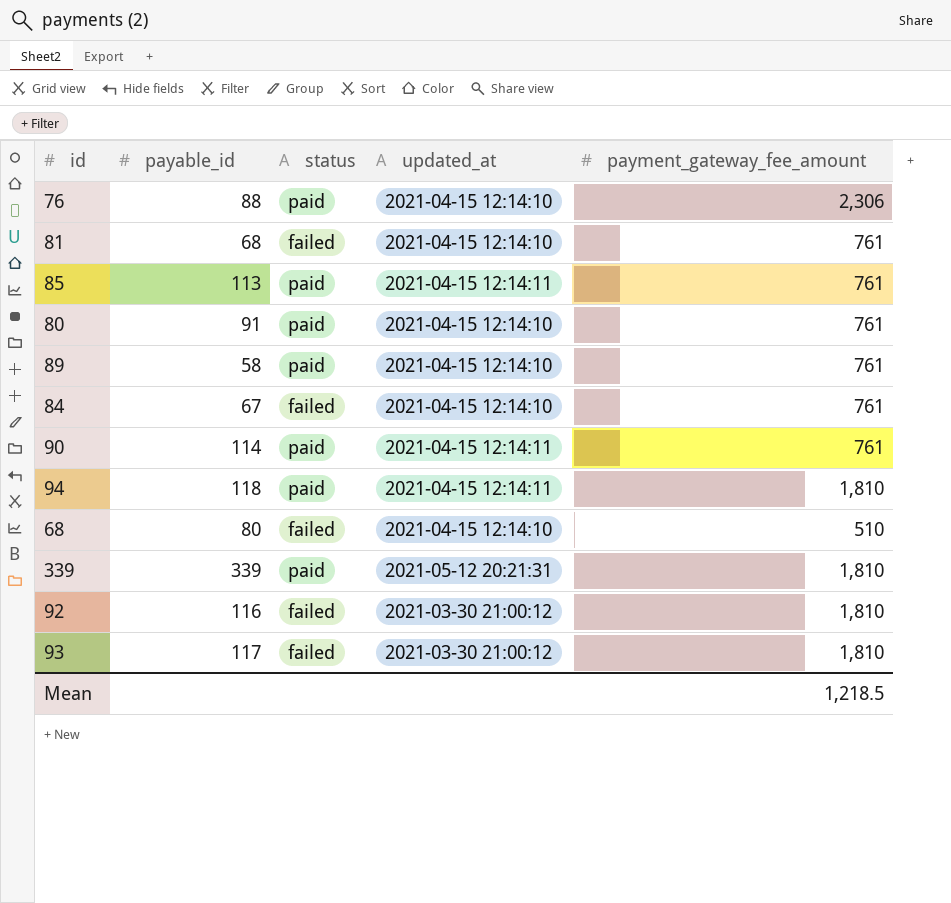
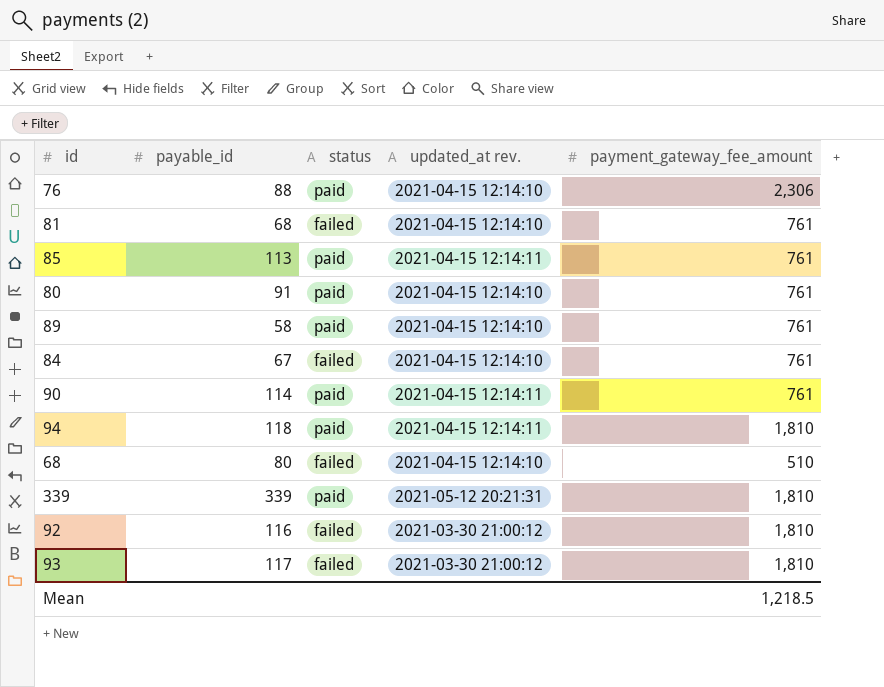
column name: updated_at -> updated_at rev.

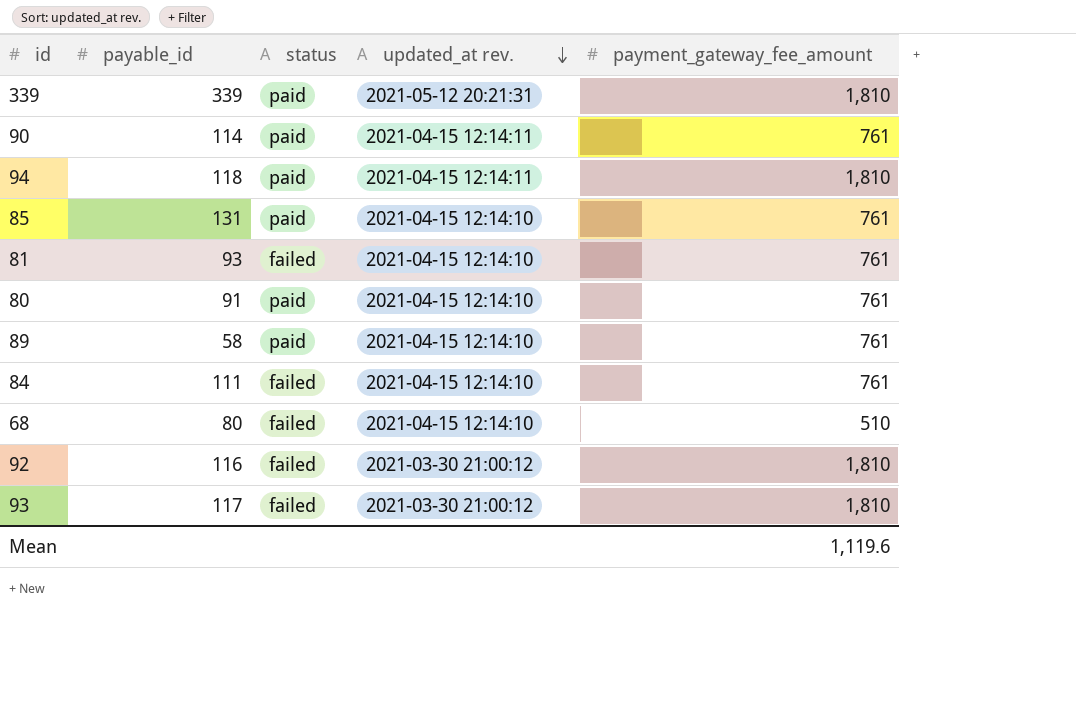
row order: none -> updated_at rev. descending
row 76: 88 | paid | 2021-04-15 12:14:10 | 2,306 -> none
85 | payable_id: 113 -> 131
85 | updated_at rev.: 2021-04-15 12:14:11 -> 2021-04-15 12:14:10
81 | payable_id: 68 -> 93
84 | payable_id: 67 -> 111
Mean | payment_gateway_fee_amount: 1,218.5 -> 1,119.6

